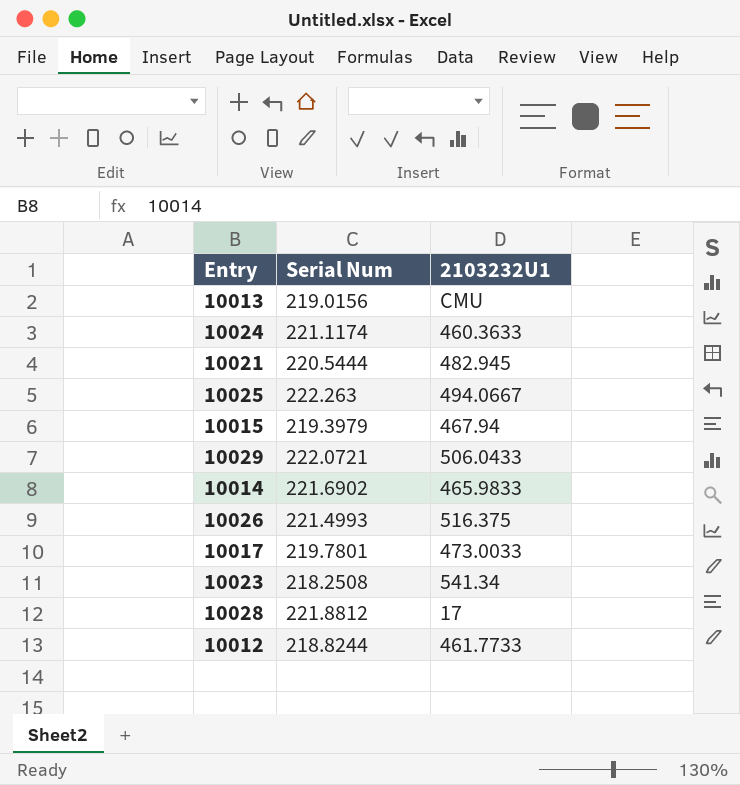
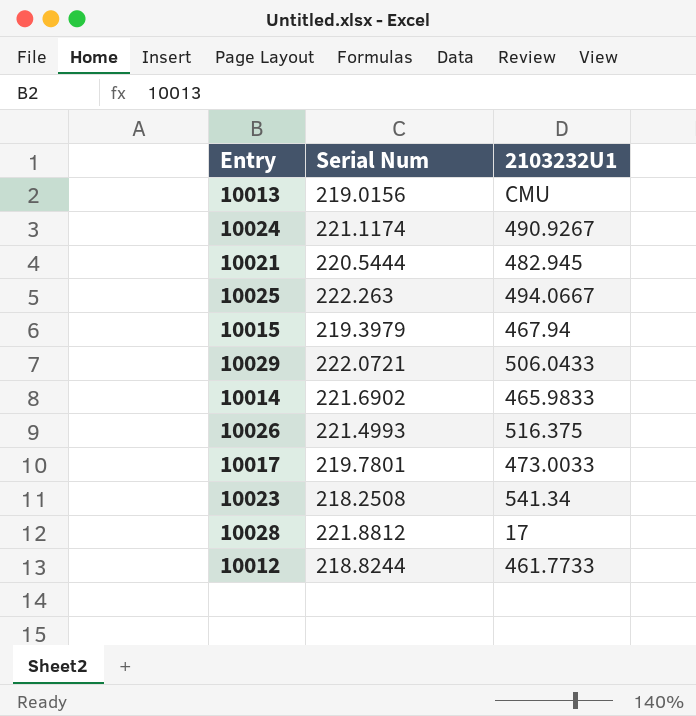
10024 | 2103232U1: 460.3633 -> 490.9267

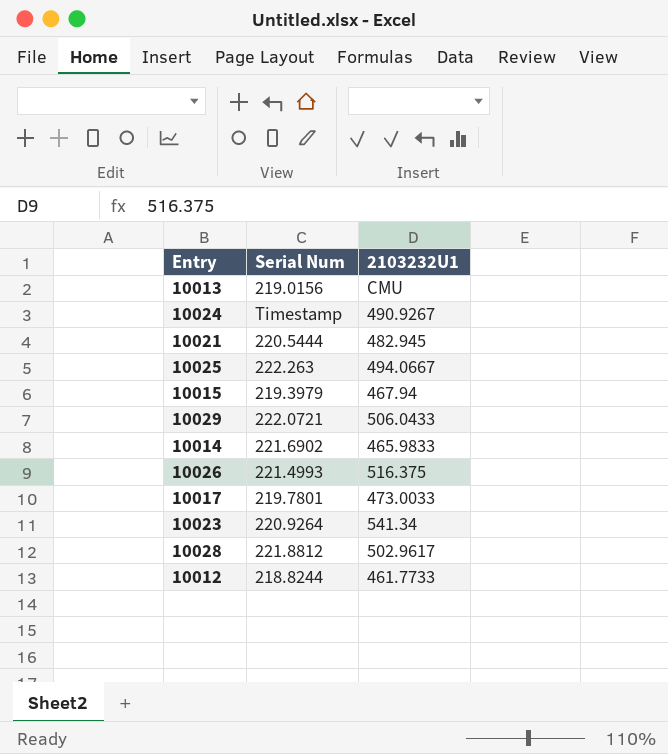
10024 | Serial Num: 221.1174 -> Timestamp
10023 | Serial Num: 218.2508 -> 220.9264
10028 | 2103232U1: 17 -> 502.9617

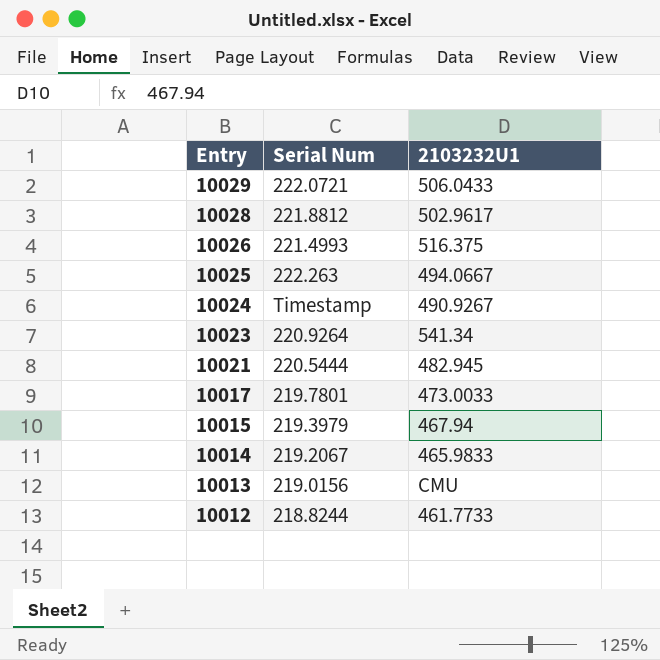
row order: none -> Entry descending
10014 | Serial Num: 221.6902 -> 219.2067

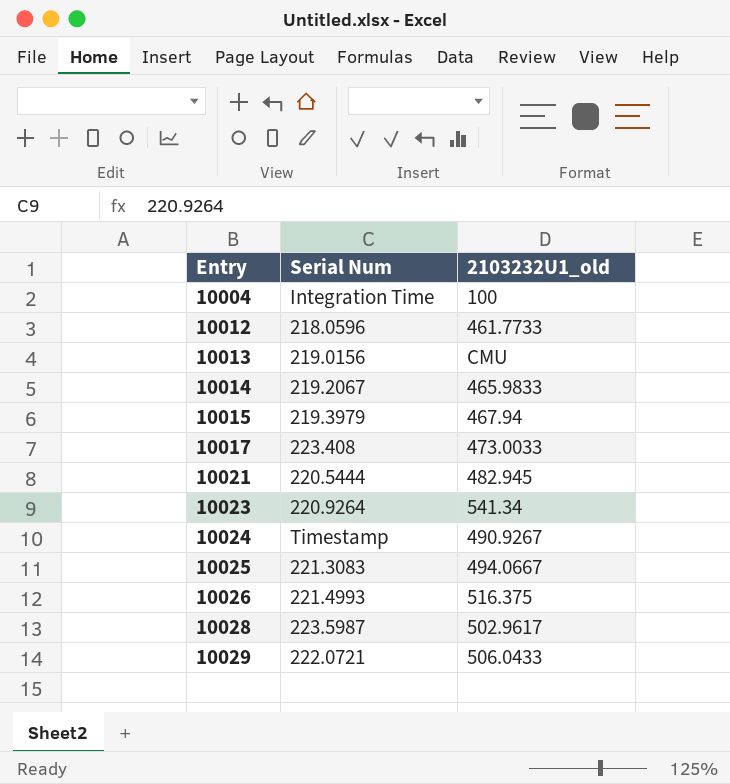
row order: Entry descending -> Entry ascending
column name: 2103232U1 -> 2103232U1_old
row 10004: none -> Integration Time | 100
10012 | Serial Num: 218.8244 -> 218.0596
10017 | Serial Num: 219.7801 -> 223.408
10025 | Serial Num: 222.263 -> 221.3083
10028 | Serial Num: 221.8812 -> 223.5987

